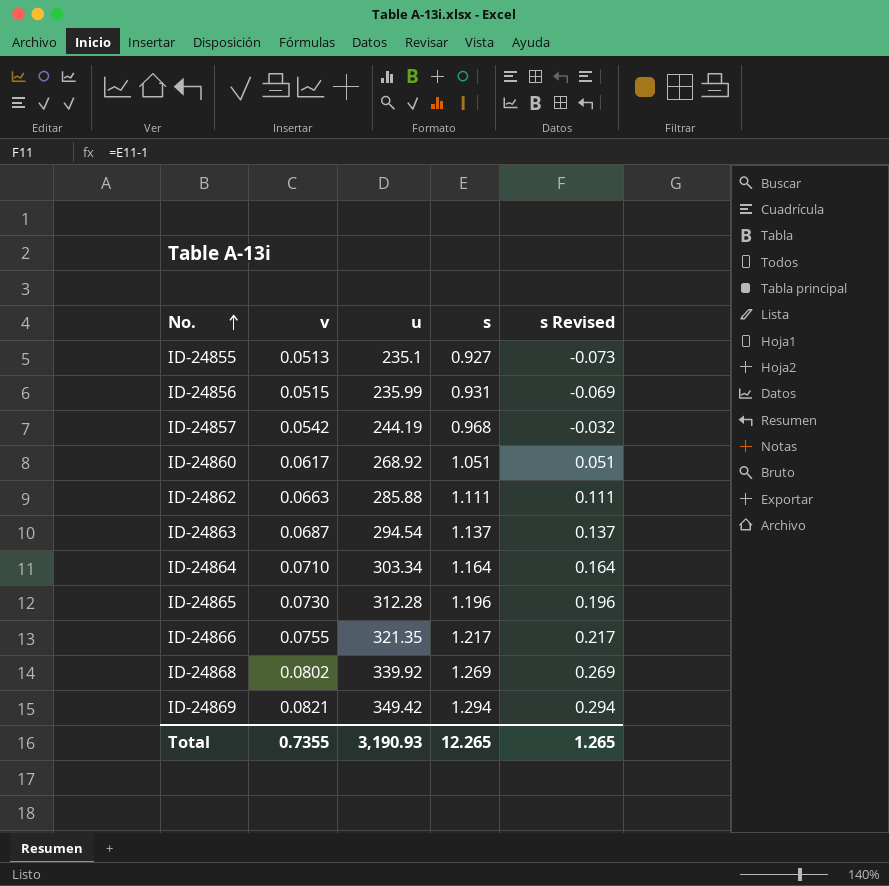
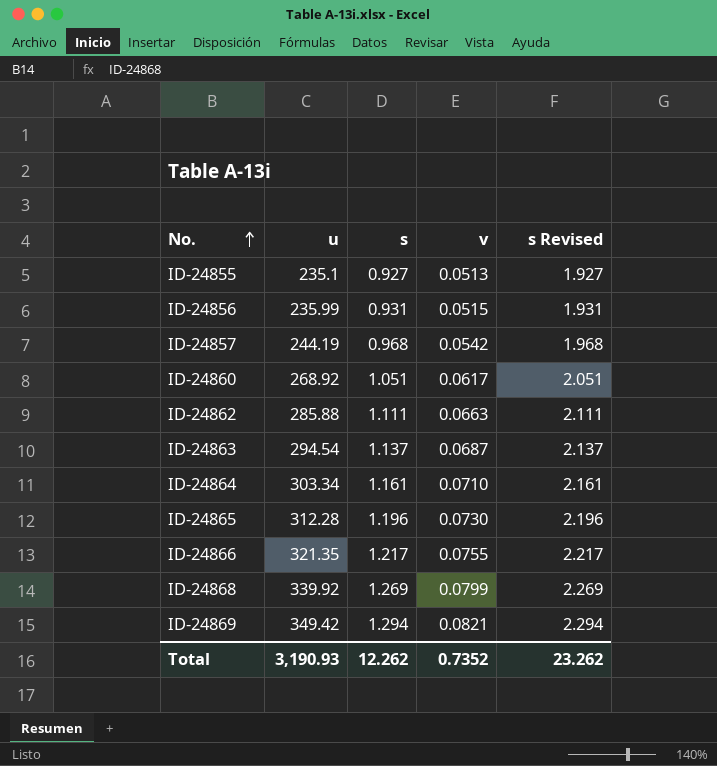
column v | position: 2 -> 4
column s Revised | formula: [s] - 1 -> [s] + 1
ID-24864 | s: 1.164 -> 1.161
ID-24868 | v: 0.0802 -> 0.0799
Total | s: 12.265 -> 12.262
Total | v: 0.7355 -> 0.7352
Total | s Revised: 1.265 -> 23.262

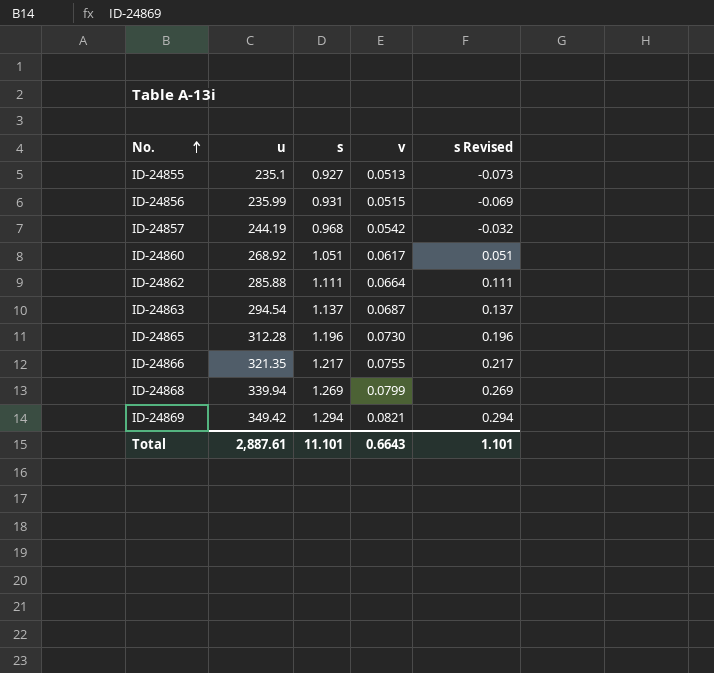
column s Revised | formula: [s] + 1 -> [s] - 1
row ID-24864: 303.34 | 1.161 | 0.0710 | 2.161 -> none
ID-24862 | v: 0.0663 -> 0.0664
ID-24868 | u: 339.92 -> 339.94
Total | u: 3,190.93 -> 2,887.61
Total | s: 12.262 -> 11.101
Total | v: 0.7352 -> 0.6643
Total | s Revised: 23.262 -> 1.101

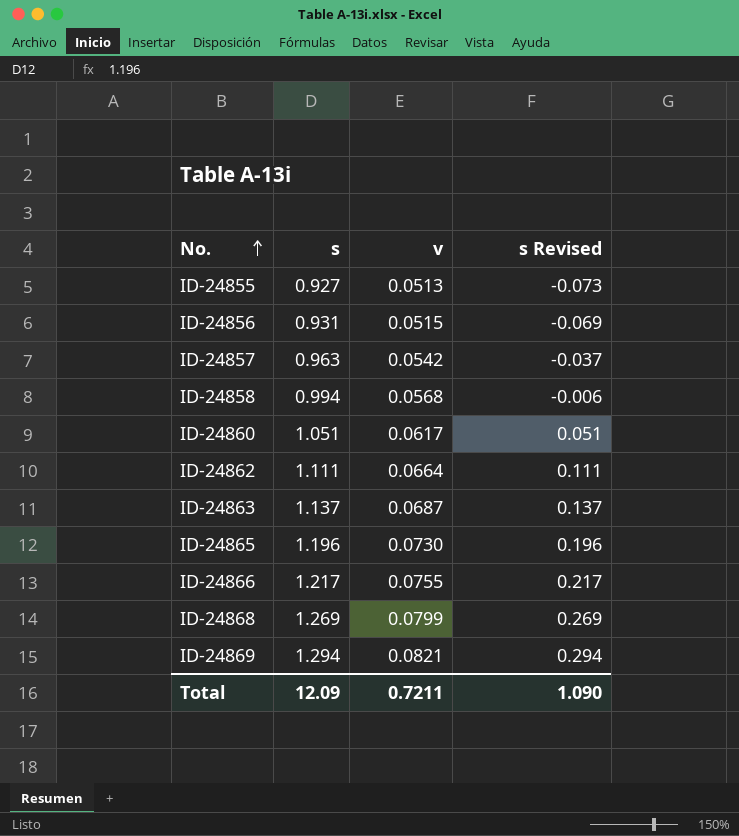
column u | position: 2 -> none
ID-24857 | s: 0.968 -> 0.963
ID-24857 | s Revised: -0.032 -> -0.037
row ID-24858: none -> 0.994 | 0.0568 | -0.006
Total | s: 11.101 -> 12.09
Total | v: 0.6643 -> 0.7211
Total | s Revised: 1.101 -> 1.090

